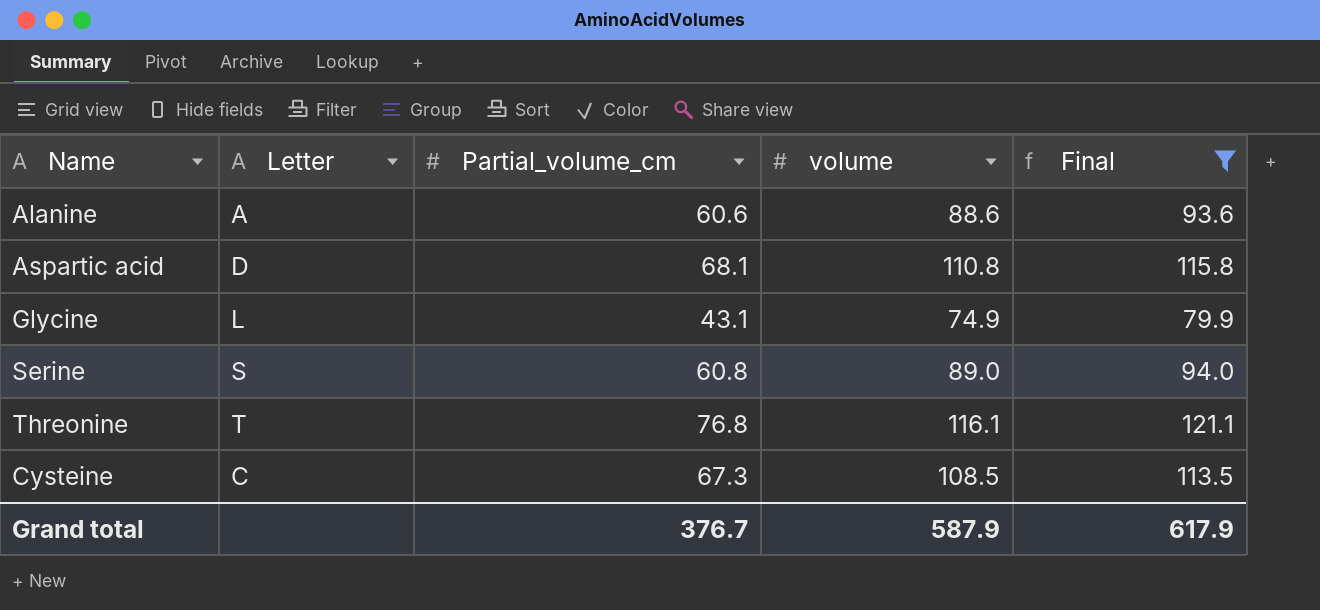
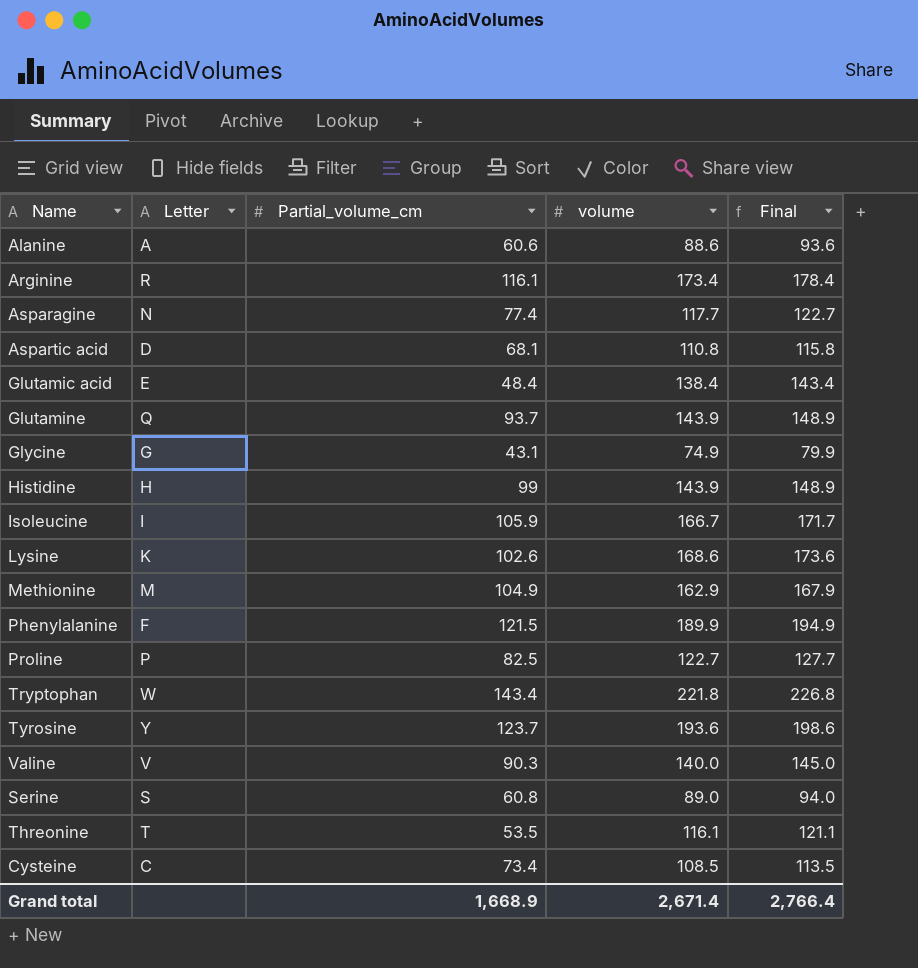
filter: Final <= 121.1 -> none
Glycine | Letter: L -> G
Threonine | Partial_volume_cm: 76.8 -> 53.5
Cysteine | Partial_volume_cm: 67.3 -> 73.4
Grand total | Partial_volume_cm: 376.7 -> 1,668.9
Grand total | volume: 587.9 -> 2,671.4
Grand total | Final: 617.9 -> 2,766.4

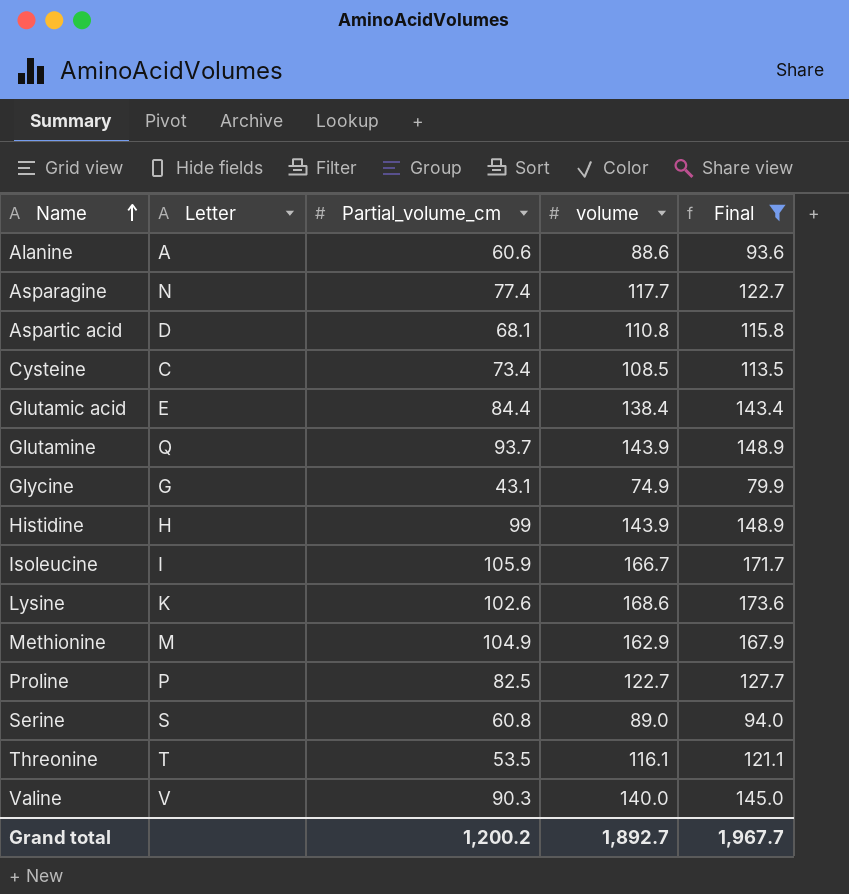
filter: none -> Final <= 173.6
row order: none -> Name ascending
Glutamic acid | Partial_volume_cm: 48.4 -> 84.4
Grand total | Partial_volume_cm: 1,668.9 -> 1,200.2
Grand total | volume: 2,671.4 -> 1,892.7
Grand total | Final: 2,766.4 -> 1,967.7

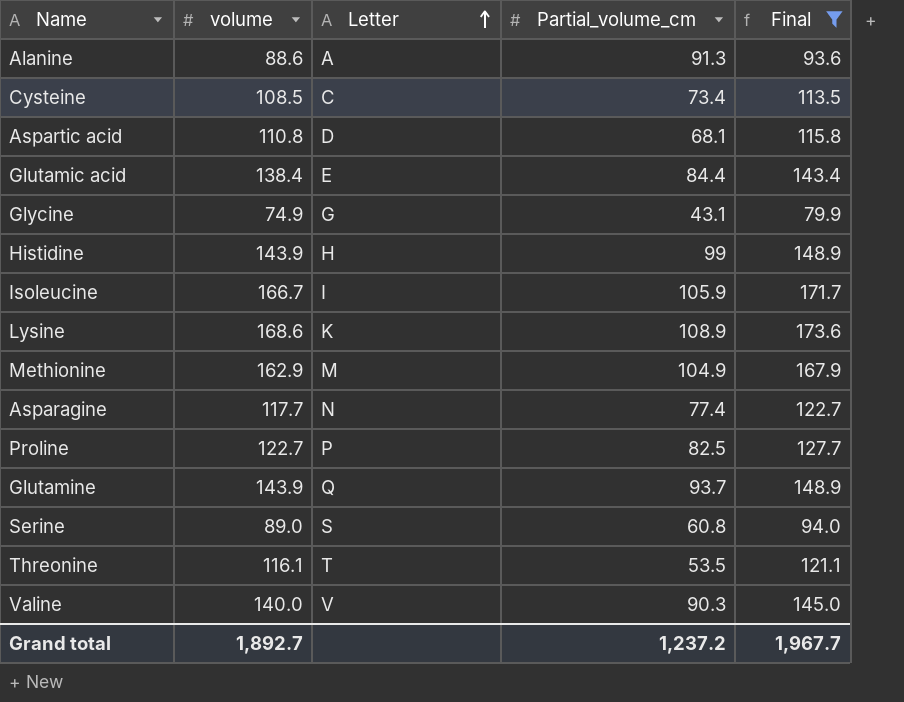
row order: Name ascending -> Letter ascending
column volume | position: 4 -> 2
Alanine | Partial_volume_cm: 60.6 -> 91.3
Lysine | Partial_volume_cm: 102.6 -> 108.9
Grand total | Partial_volume_cm: 1,200.2 -> 1,237.2

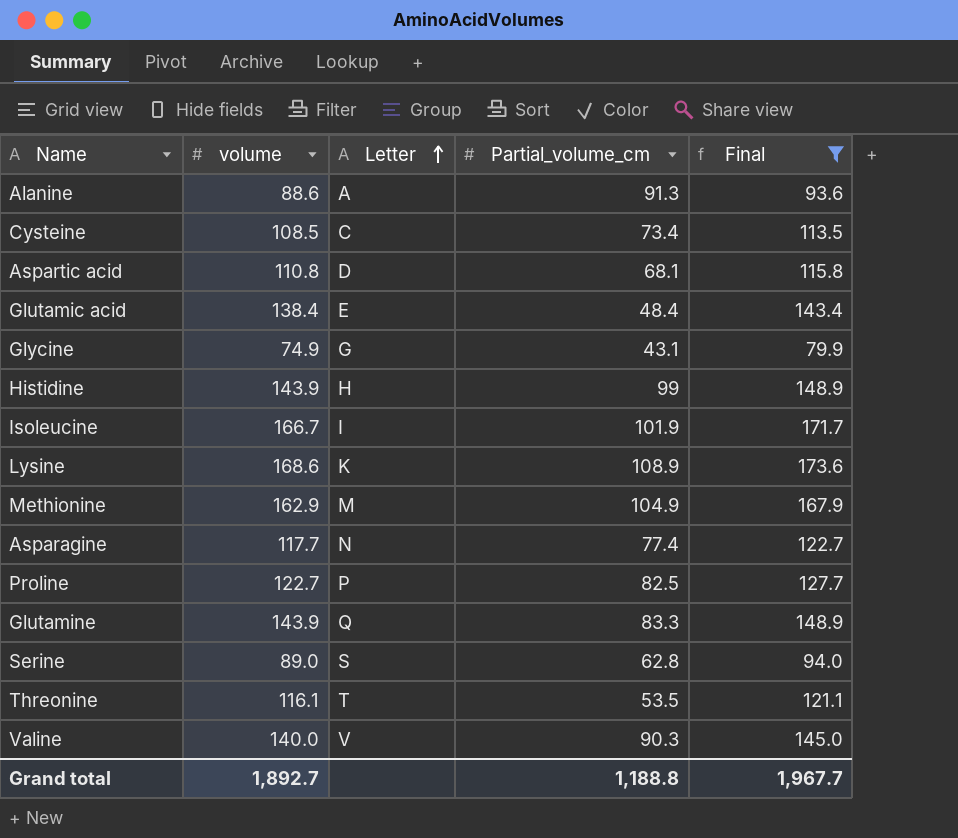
Glutamic acid | Partial_volume_cm: 84.4 -> 48.4
Isoleucine | Partial_volume_cm: 105.9 -> 101.9
Glutamine | Partial_volume_cm: 93.7 -> 83.3
Serine | Partial_volume_cm: 60.8 -> 62.8
Grand total | Partial_volume_cm: 1,237.2 -> 1,188.8

